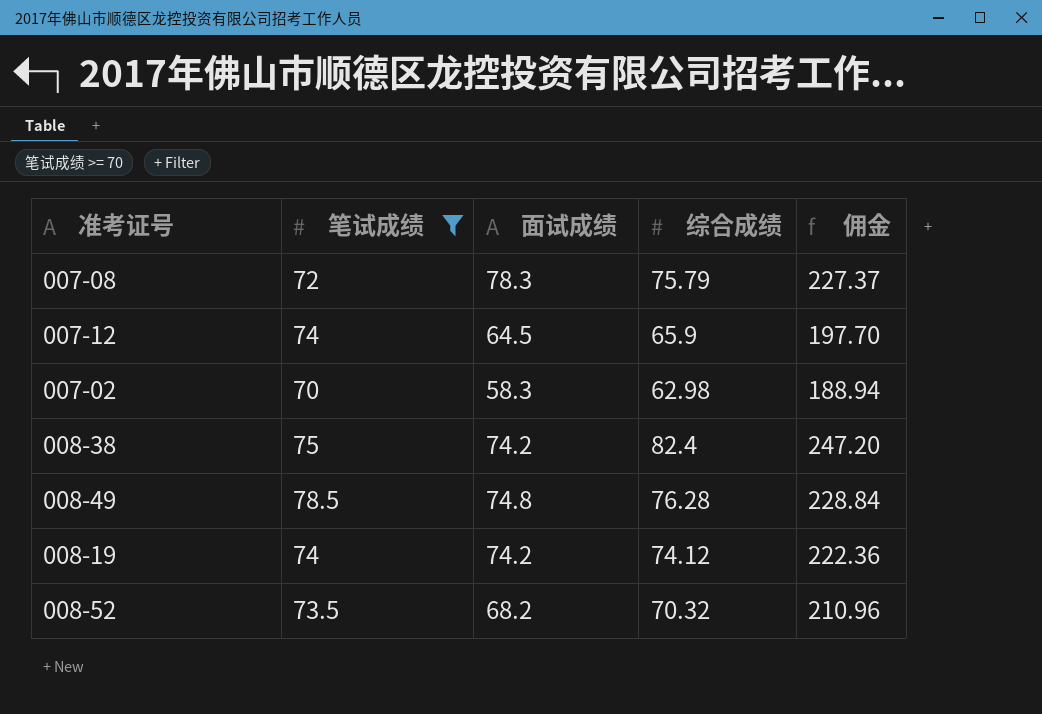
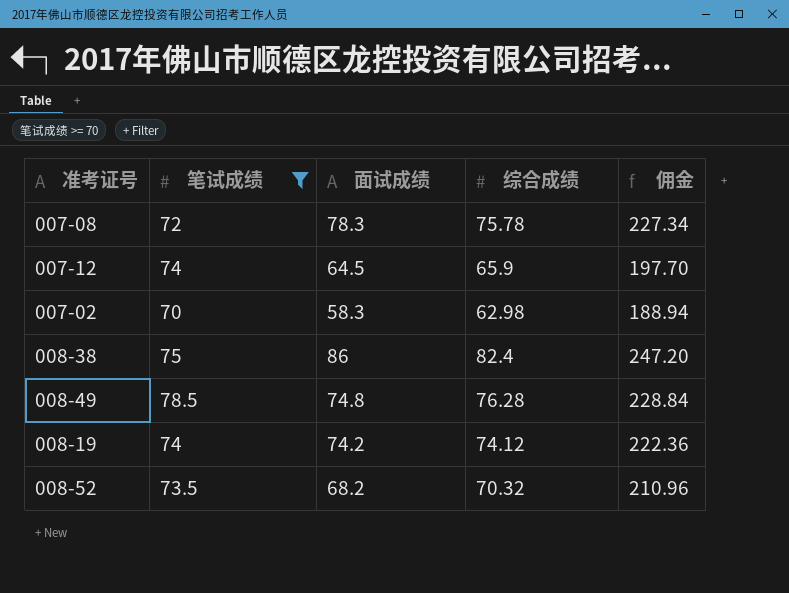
007-08 | 综合成绩: 75.79 -> 75.78
007-08 | 佣金: 227.37 -> 227.34
008-38 | 面试成绩: 74.2 -> 86

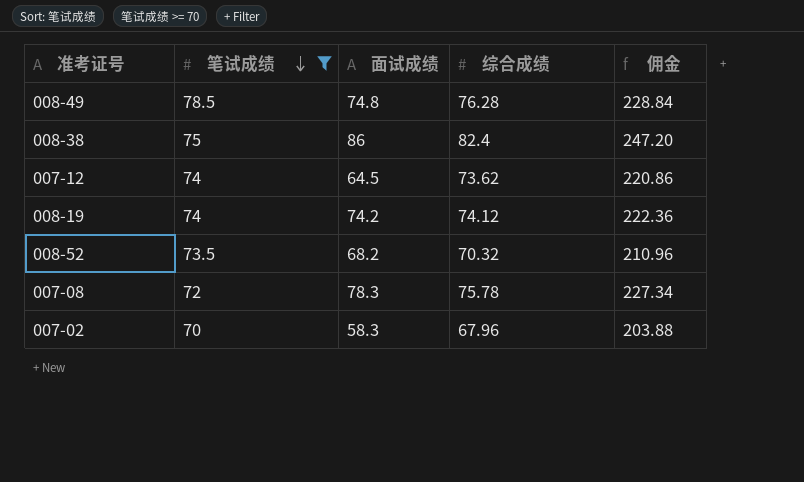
row order: none -> 笔试成绩 descending
007-12 | 综合成绩: 65.9 -> 73.62
007-12 | 佣金: 197.70 -> 220.86
007-02 | 综合成绩: 62.98 -> 67.96
007-02 | 佣金: 188.94 -> 203.88

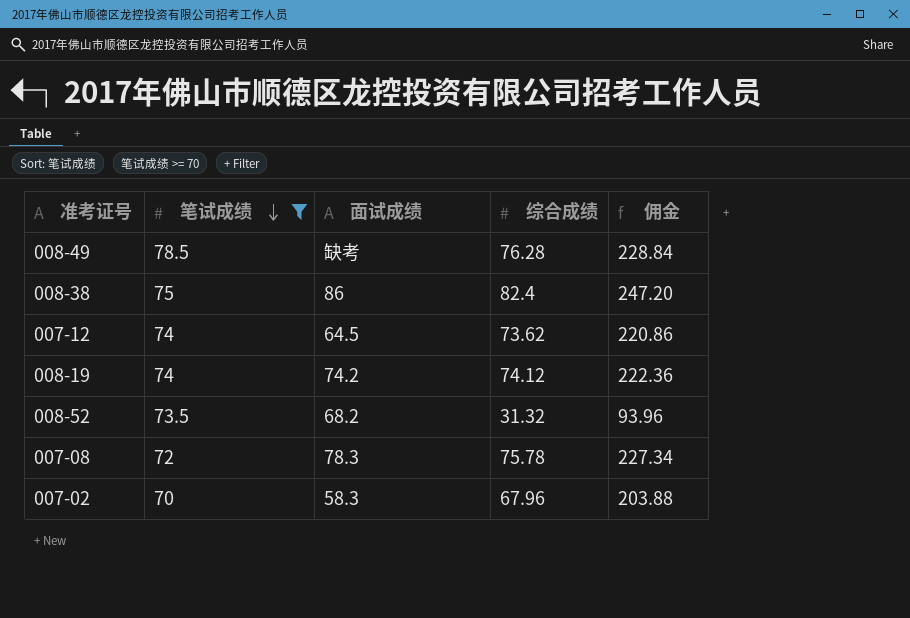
008-49 | 面试成绩: 74.8 -> 缺考
008-52 | 综合成绩: 70.32 -> 31.32
008-52 | 佣金: 210.96 -> 93.96

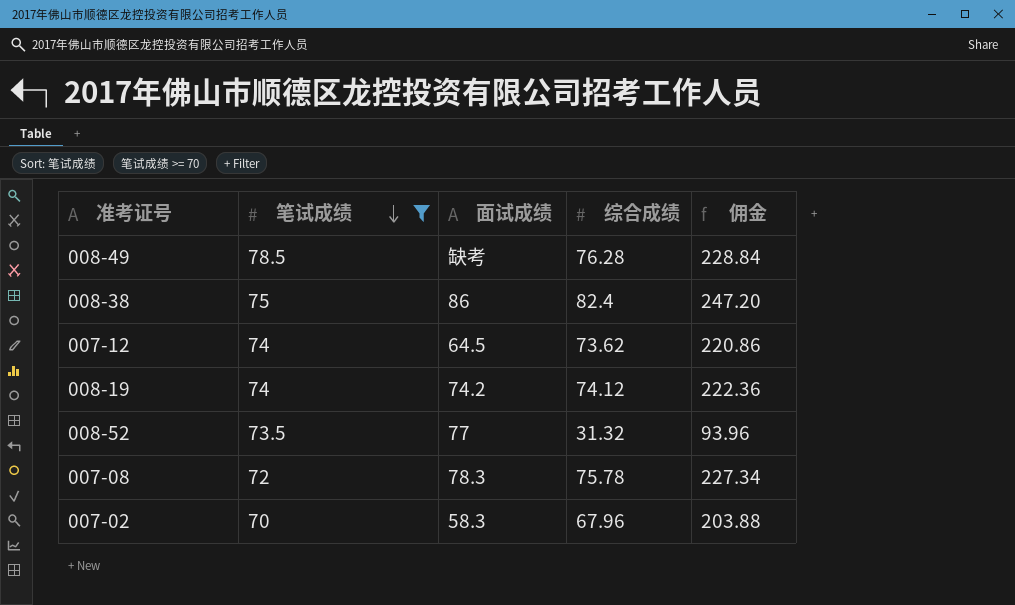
008-52 | 面试成绩: 68.2 -> 77

